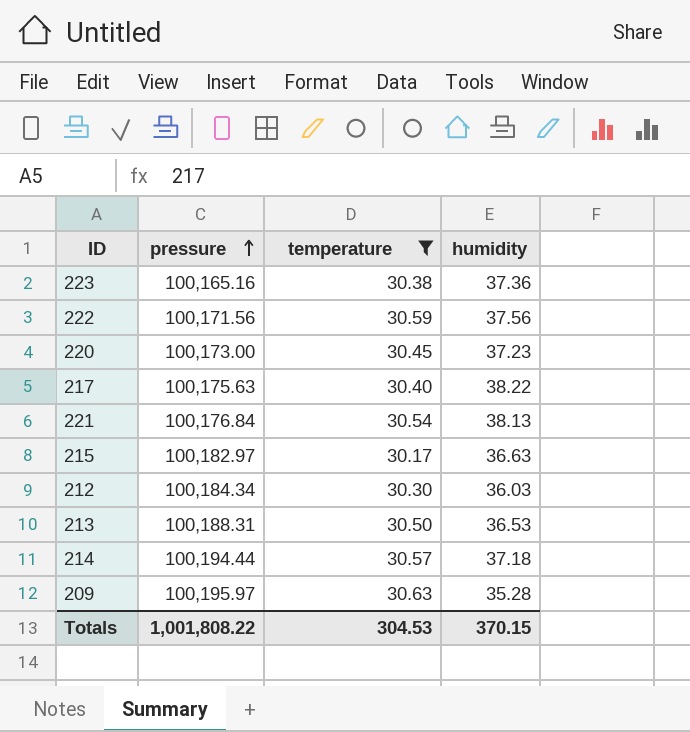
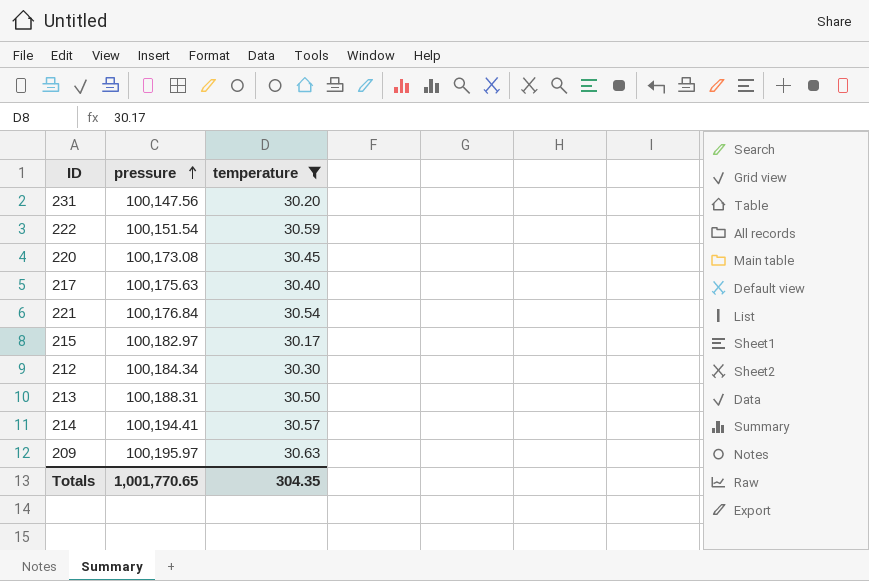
column humidity | position: 4 -> none
row 223: 100,165.16 | 30.38 | 37.36 -> none
row 231: none -> 100,147.56 | 30.20
222 | pressure: 100,171.56 -> 100,151.54
220 | pressure: 100,173.00 -> 100,173.08
214 | pressure: 100,194.44 -> 100,194.41
Totals | pressure: 1,001,808.22 -> 1,001,770.65
Totals | temperature: 304.53 -> 304.35

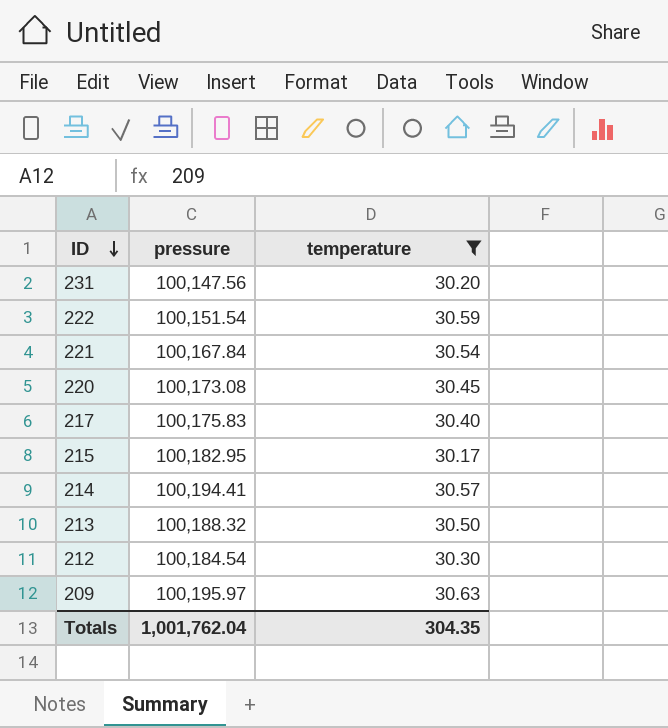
row order: pressure ascending -> ID descending
221 | pressure: 100,176.84 -> 100,167.84
217 | pressure: 100,175.63 -> 100,175.83
215 | pressure: 100,182.97 -> 100,182.95
213 | pressure: 100,188.31 -> 100,188.32
212 | pressure: 100,184.34 -> 100,184.54
Totals | pressure: 1,001,770.65 -> 1,001,762.04

